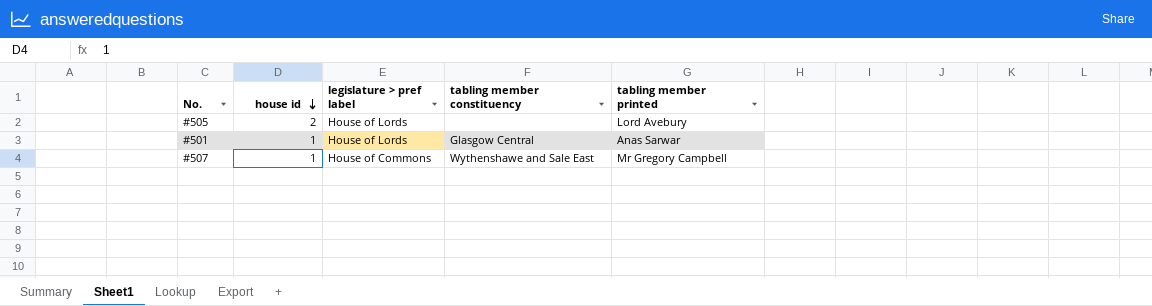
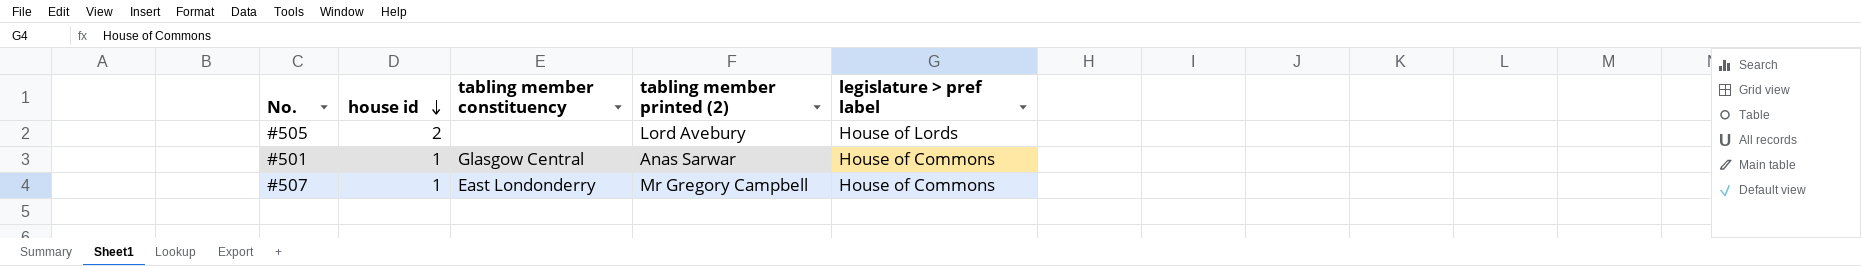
column name: tabling member printed -> tabling member printed (2)
column legislature > pref label | position: 3 -> 5
#501 | legislature > pref label: House of Lords -> House of Commons
#507 | tabling member constituency: Wythenshawe and Sale East -> East Londonderry

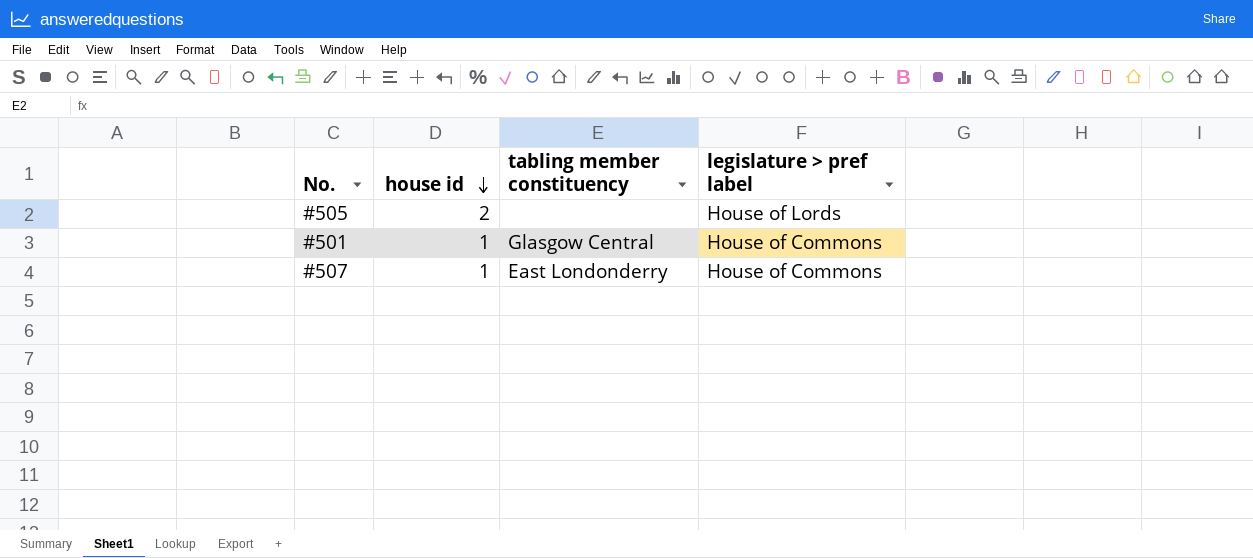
column tabling member printed (2) | position: 4 -> none

